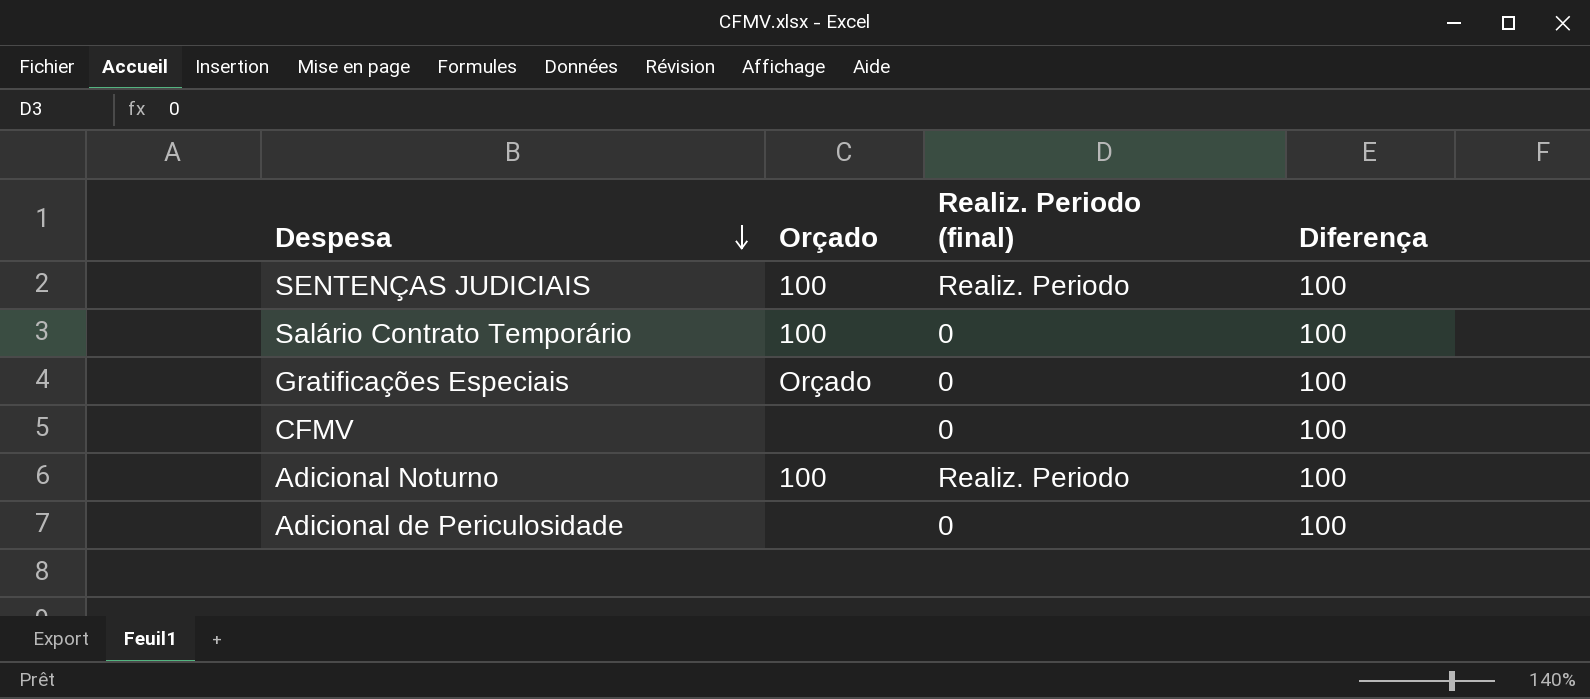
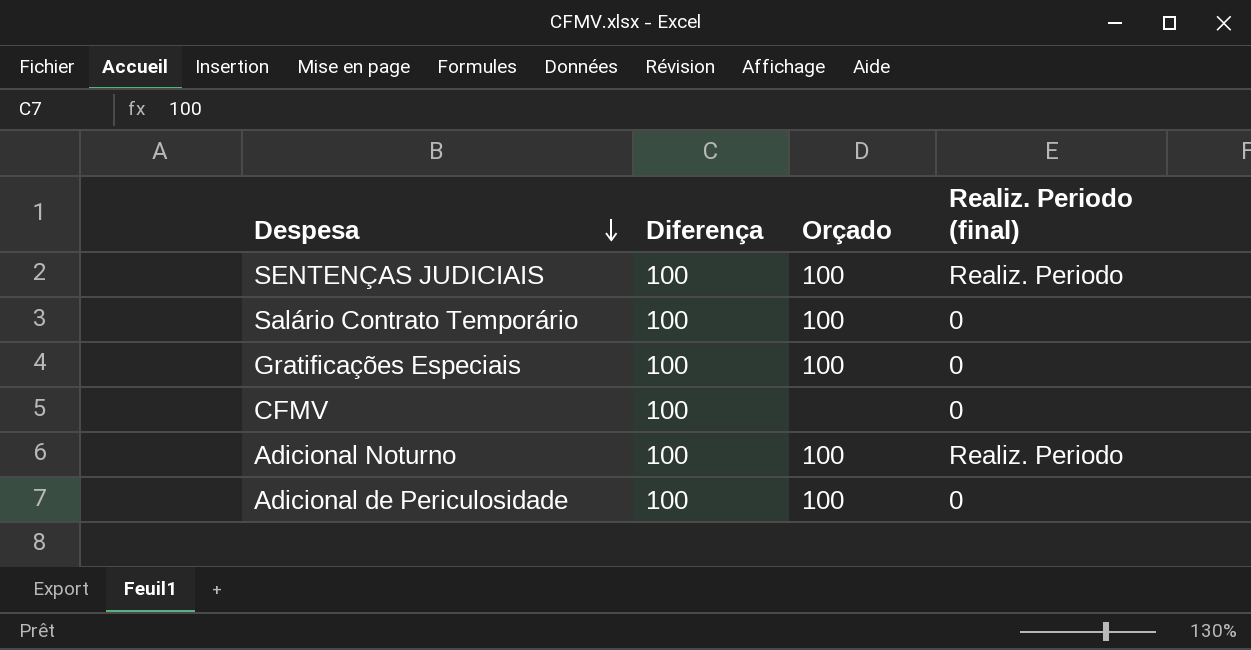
column Diferença | position: 4 -> 2
Gratificações Especiais | Orçado: Orçado -> 100
Adicional de Periculosidade | Orçado: none -> 100

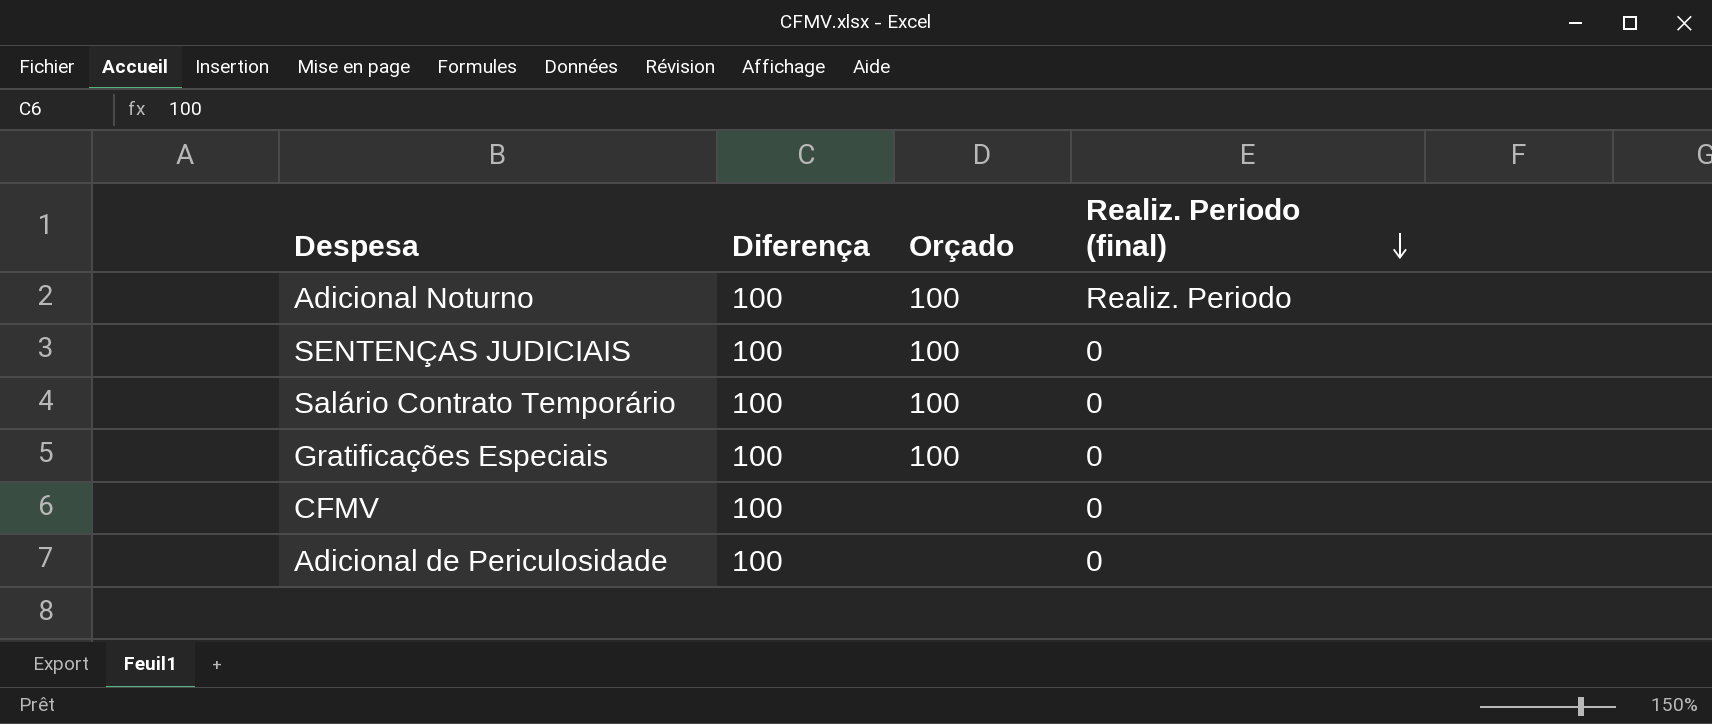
row order: Despesa descending -> Realiz. Periodo (final) descending
SENTENÇAS JUDICIAIS | Realiz. Periodo (final): Realiz. Periodo -> 0
Adicional de Periculosidade | Orçado: 100 -> none

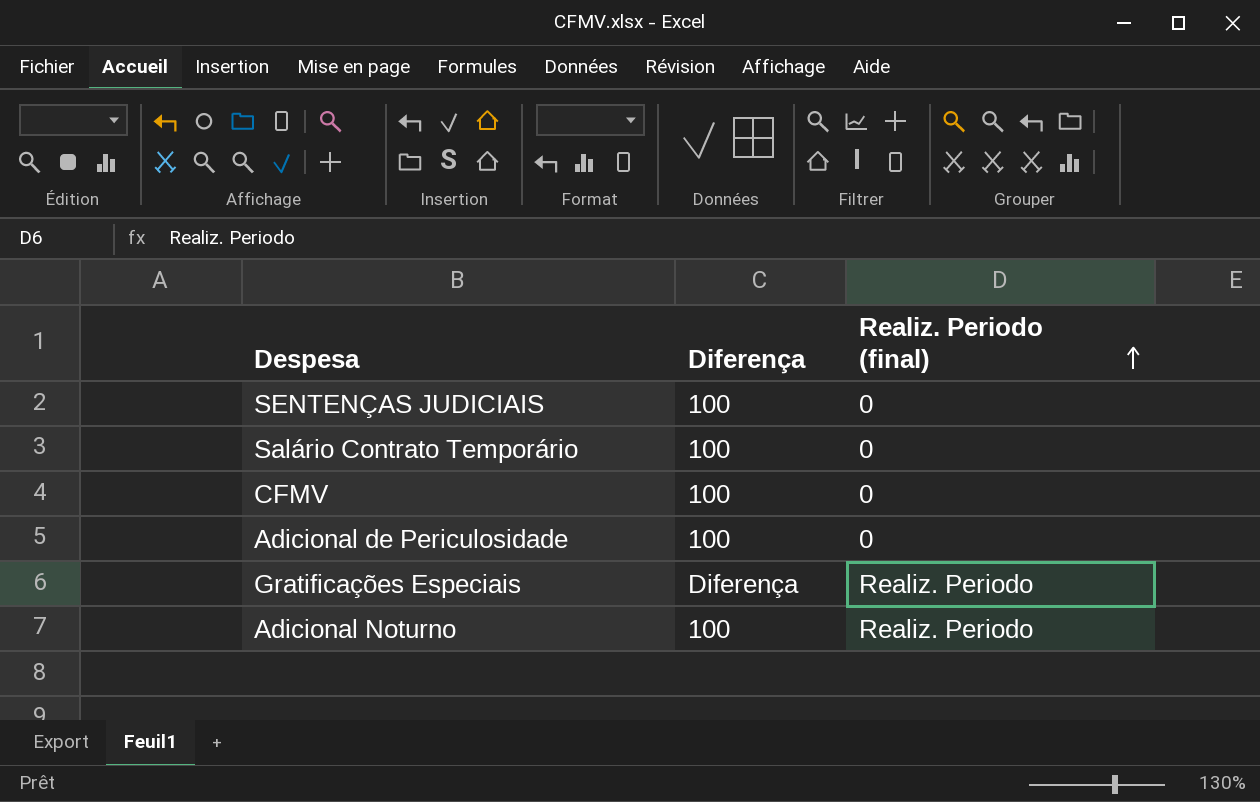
row order: Realiz. Periodo (final) descending -> Realiz. Periodo (final) ascending
column Orçado | position: 3 -> none
Gratificações Especiais | Diferença: 100 -> Diferença
Gratificações Especiais | Realiz. Periodo (final): 0 -> Realiz. Periodo

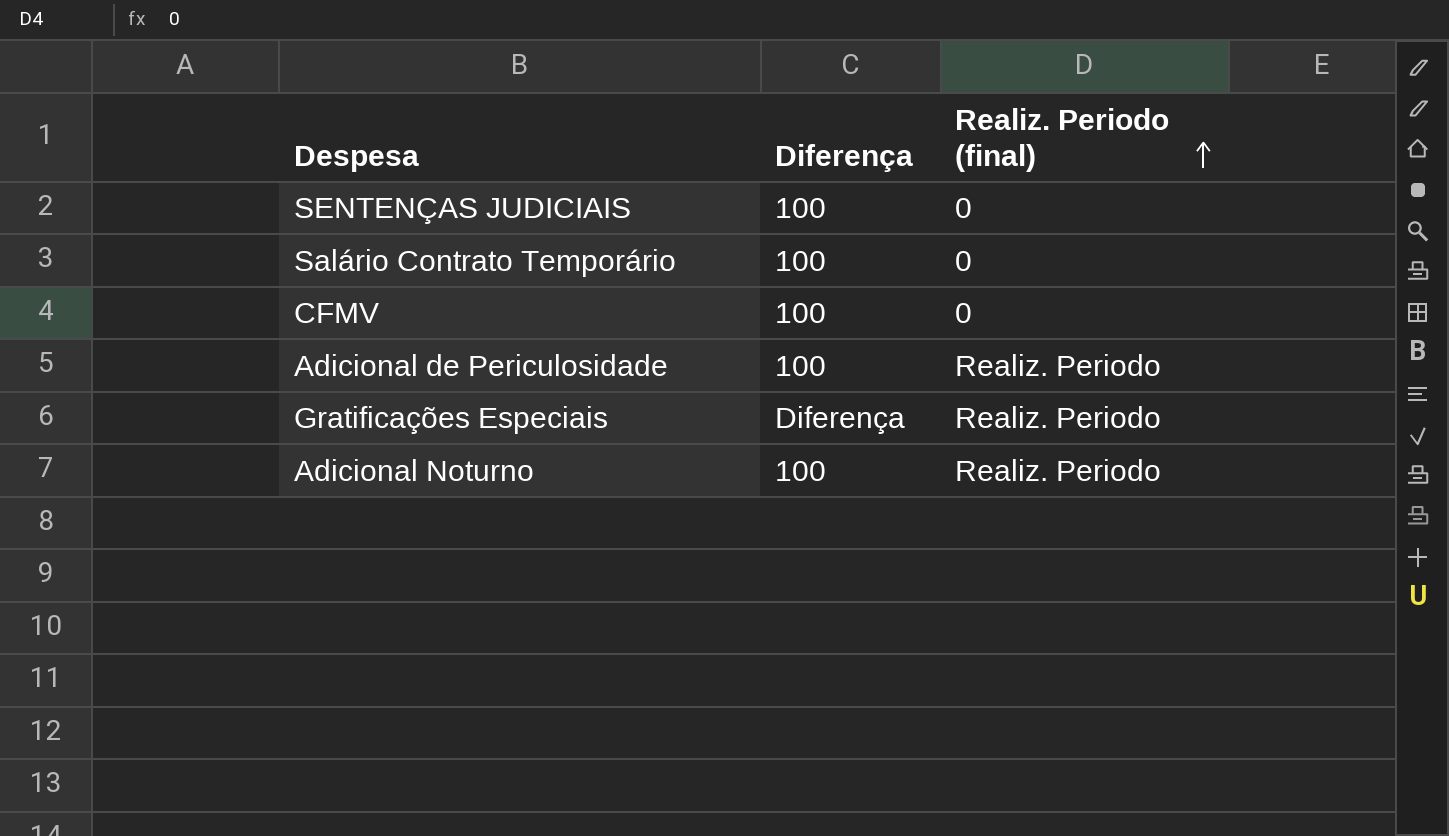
Adicional de Periculosidade | Realiz. Periodo (final): 0 -> Realiz. Periodo

